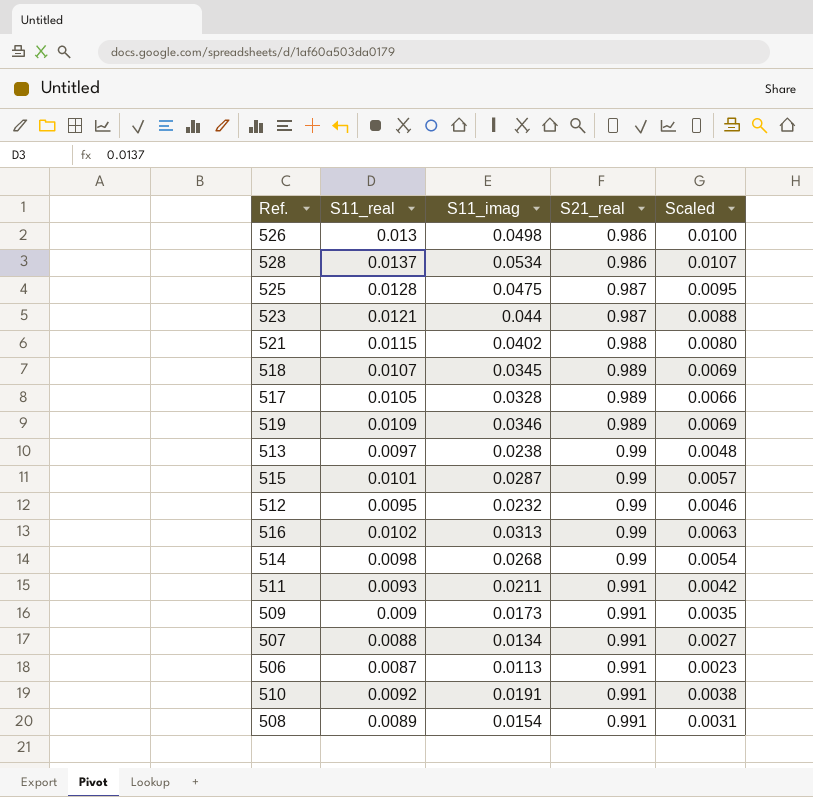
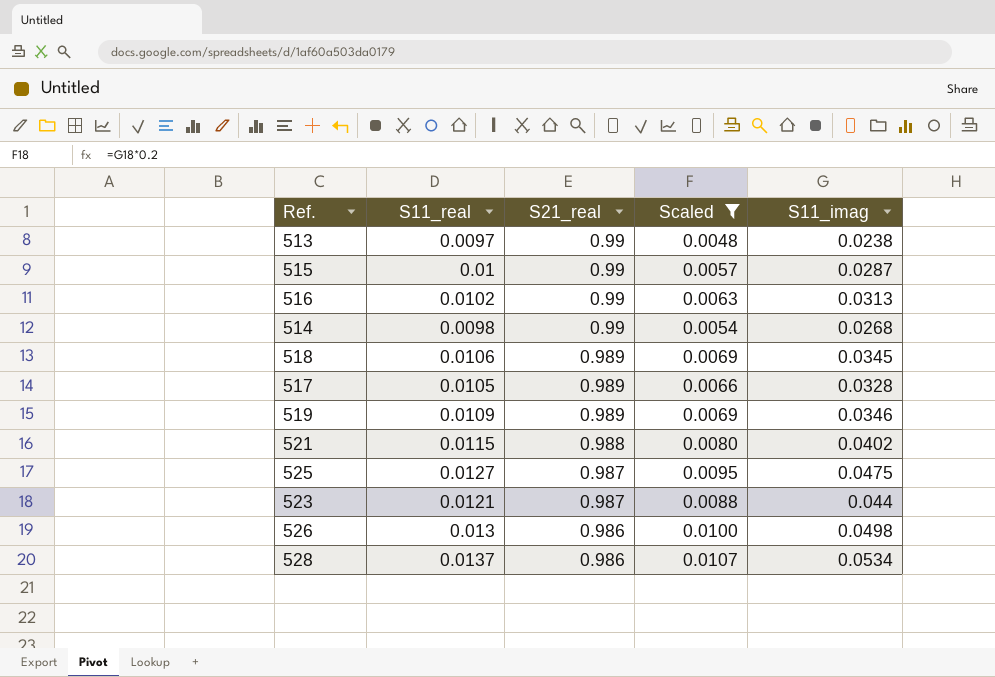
filter: none -> Scaled >= 0.0048
row order: S21_real ascending -> S21_real descending
column S11_imag | position: 3 -> 5
515 | S11_real: 0.0101 -> 0.01
518 | S11_real: 0.0107 -> 0.0106
525 | S11_real: 0.0128 -> 0.0127

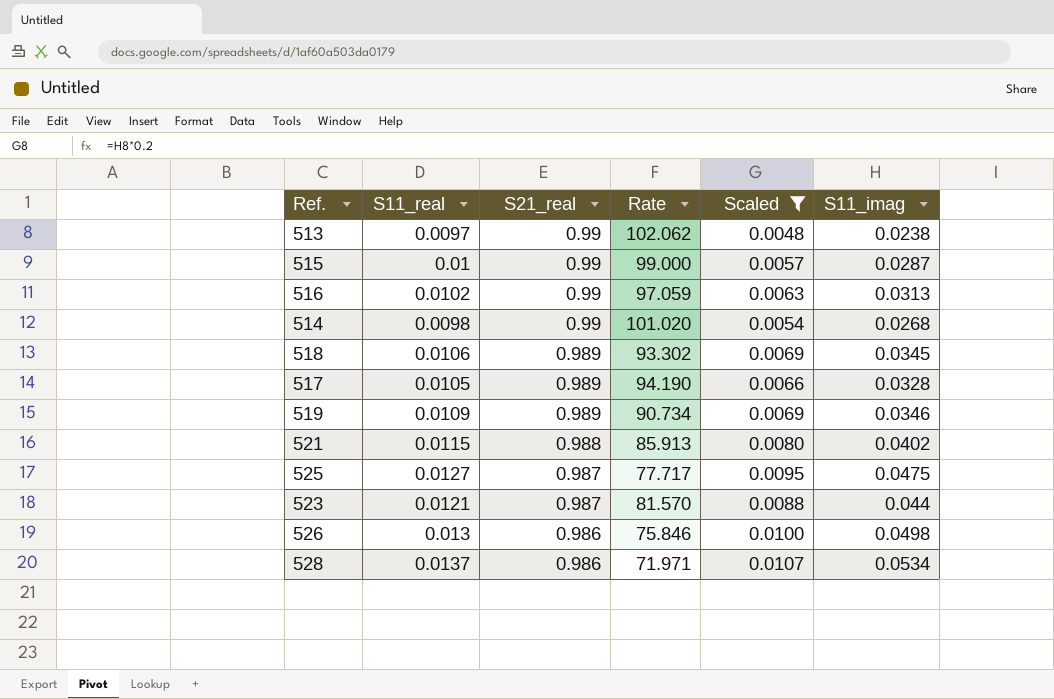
column Rate | formula: none -> [S21_real] / [S11_real]

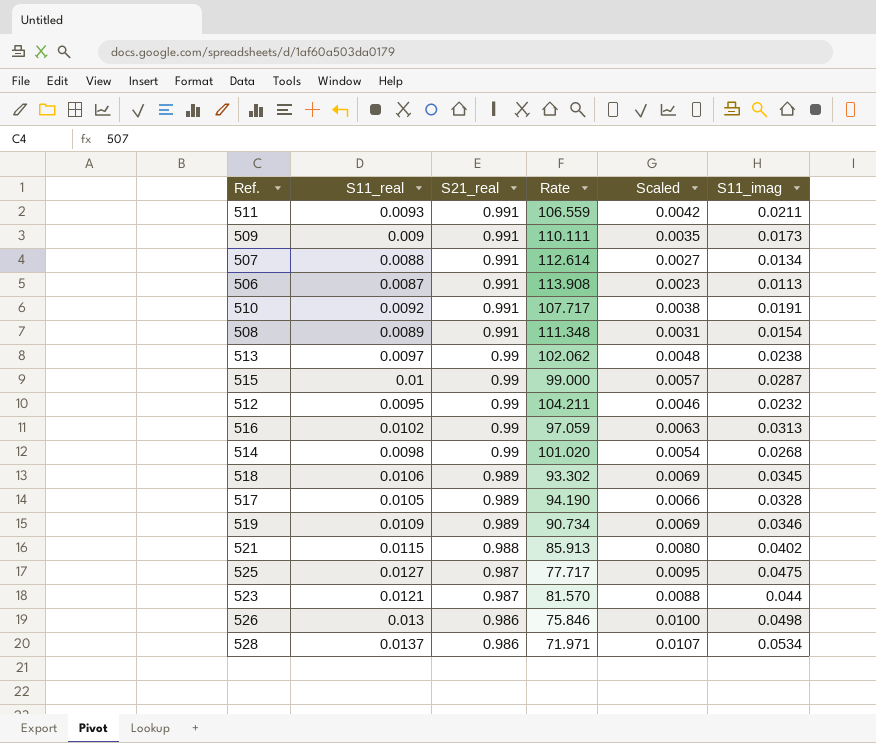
filter: Scaled >= 0.0048 -> none

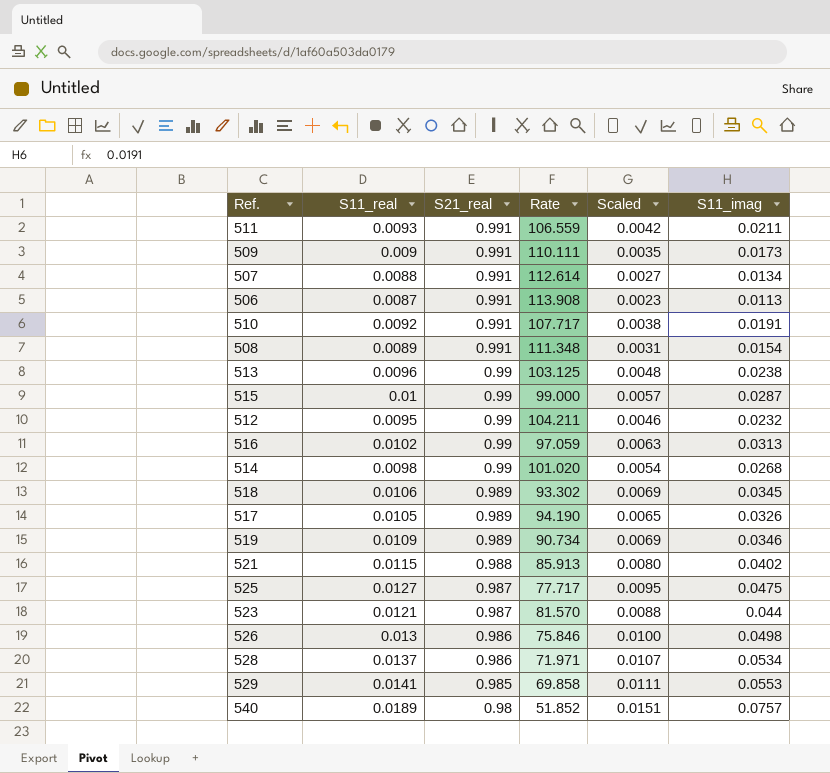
513 | S11_real: 0.0097 -> 0.0096
513 | Rate: 102.062 -> 103.125
517 | Scaled: 0.0066 -> 0.0065
517 | S11_imag: 0.0328 -> 0.0326
row 529: none -> 0.0141 | 0.985 | 69.858 | 0.0111 | 0.0553
row 540: none -> 0.0189 | 0.98 | 51.852 | 0.0151 | 0.0757

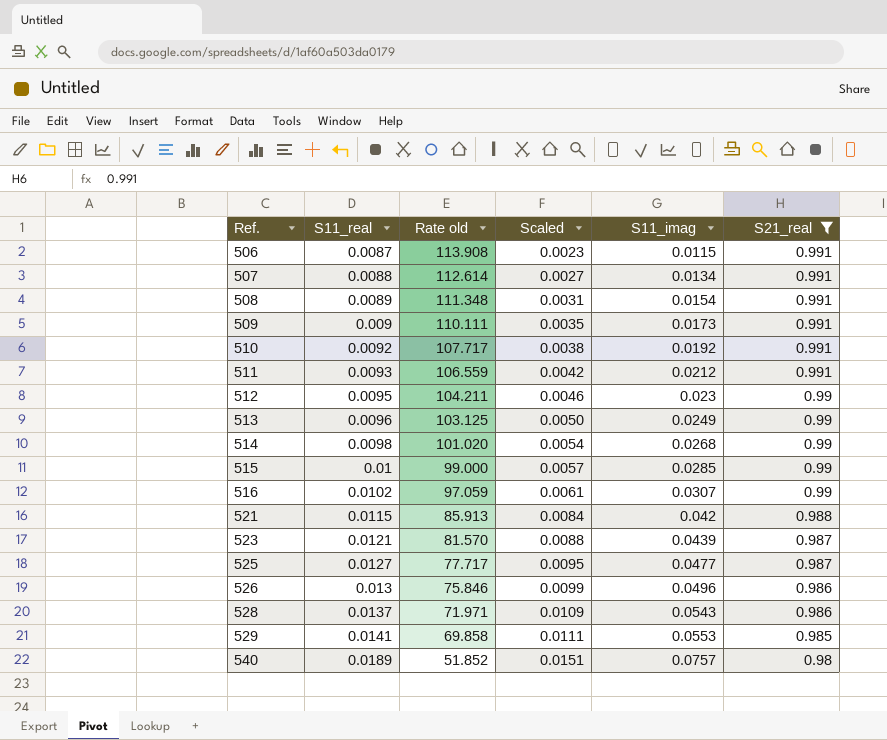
filter: none -> S21_real != 0.989
row order: S21_real descending -> Ref. ascending
column name: Rate -> Rate old
column S21_real | position: 3 -> 6
506 | S11_imag: 0.0113 -> 0.0115
510 | S11_imag: 0.0191 -> 0.0192
511 | S11_imag: 0.0211 -> 0.0212
512 | S11_imag: 0.0232 -> 0.023
513 | Scaled: 0.0048 -> 0.0050
513 | S11_imag: 0.0238 -> 0.0249
515 | S11_imag: 0.0287 -> 0.0285
516 | Scaled: 0.0063 -> 0.0061
516 | S11_imag: 0.0313 -> 0.0307
521 | Scaled: 0.0080 -> 0.0084
521 | S11_imag: 0.0402 -> 0.042
523 | S11_imag: 0.044 -> 0.0439
525 | S11_imag: 0.0475 -> 0.0477
526 | Scaled: 0.0100 -> 0.0099
526 | S11_imag: 0.0498 -> 0.0496
528 | Scaled: 0.0107 -> 0.0109
528 | S11_imag: 0.0534 -> 0.0543

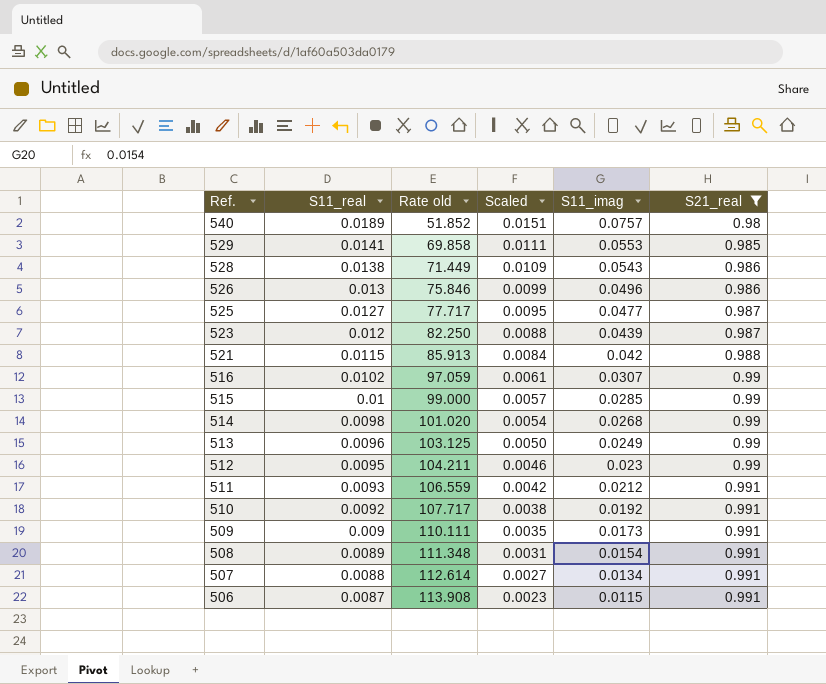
row order: Ref. ascending -> Ref. descending
528 | S11_real: 0.0137 -> 0.0138
528 | Rate old: 71.971 -> 71.449
523 | S11_real: 0.0121 -> 0.012
523 | Rate old: 81.570 -> 82.250

